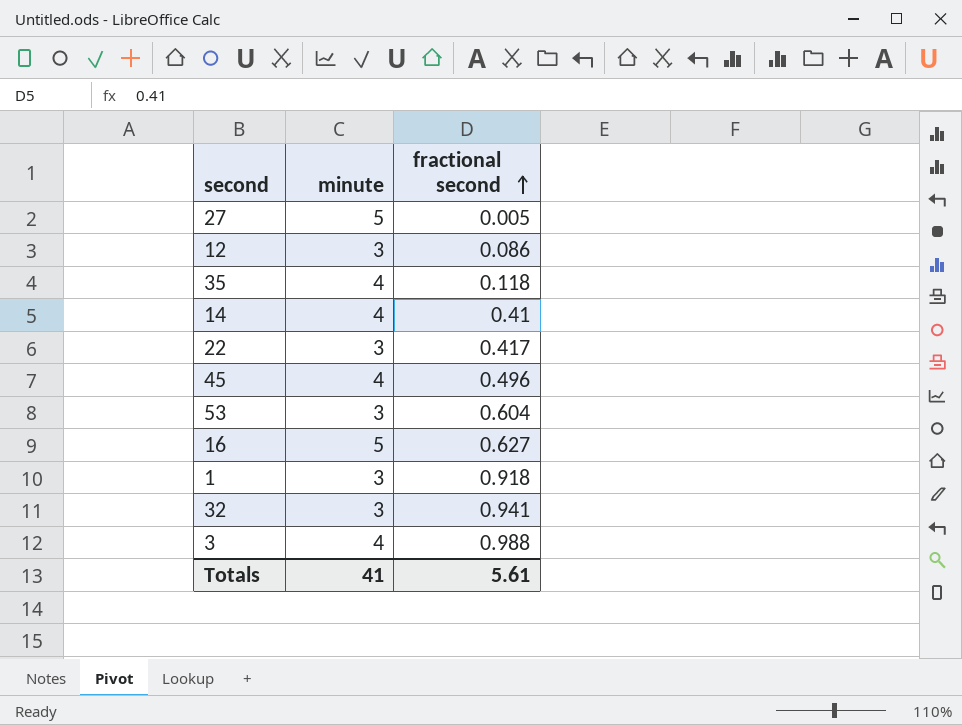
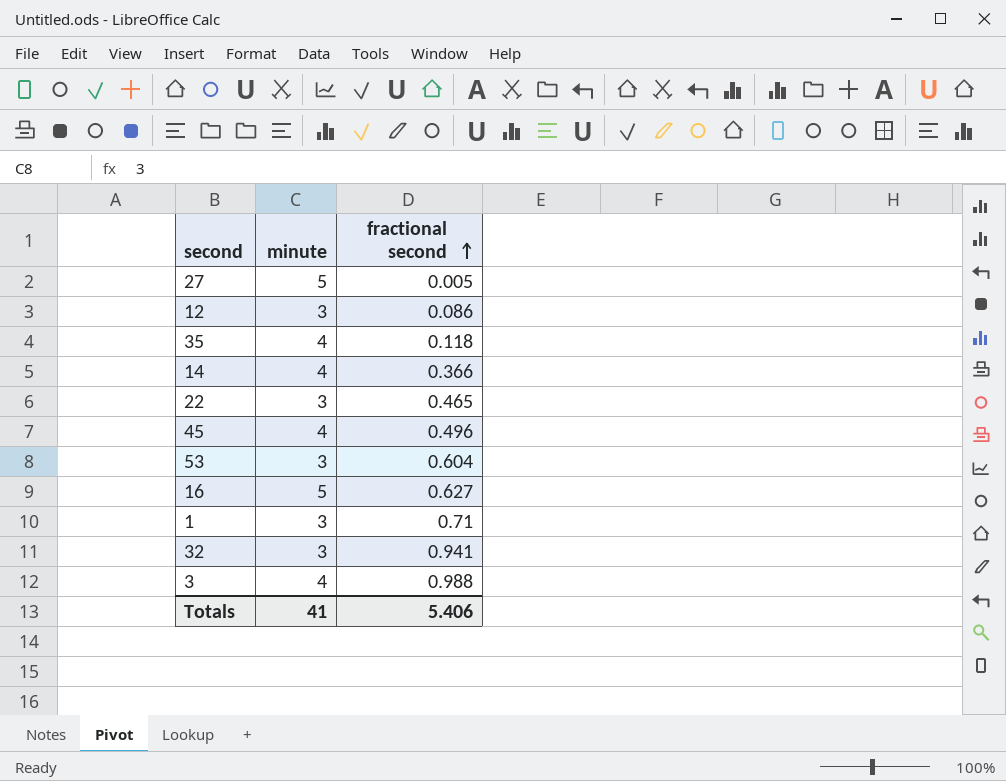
14 | fractional second: 0.41 -> 0.366
22 | fractional second: 0.417 -> 0.465
1 | fractional second: 0.918 -> 0.71
Totals | fractional second: 5.61 -> 5.406

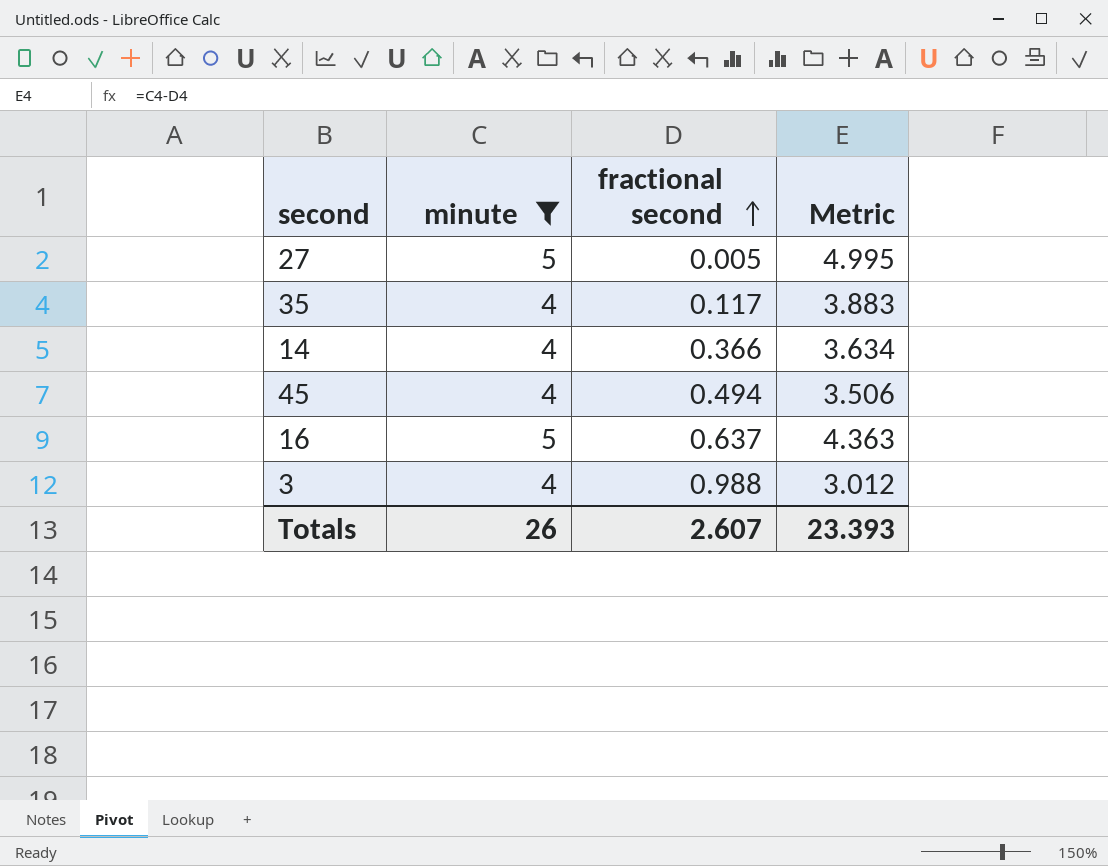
filter: none -> minute != 3
column Metric | formula: none -> [minute] - [fractional second]
35 | fractional second: 0.118 -> 0.117
45 | fractional second: 0.496 -> 0.494
16 | fractional second: 0.627 -> 0.637
Totals | minute: 41 -> 26
Totals | fractional second: 5.406 -> 2.607

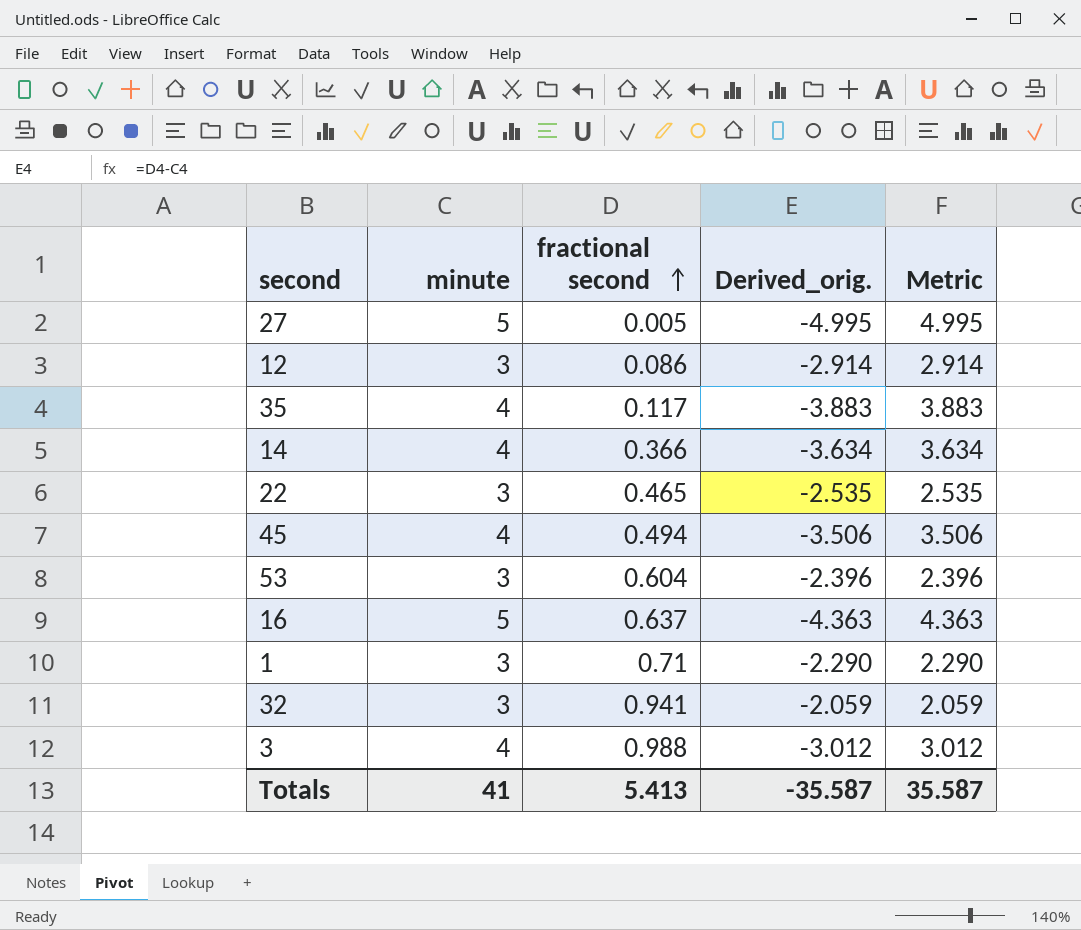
filter: minute != 3 -> none
column Derived_orig. | formula: none -> [fractional second] - [minute]
Totals | minute: 26 -> 41
Totals | fractional second: 2.607 -> 5.413
Totals | Metric: 23.393 -> 35.587

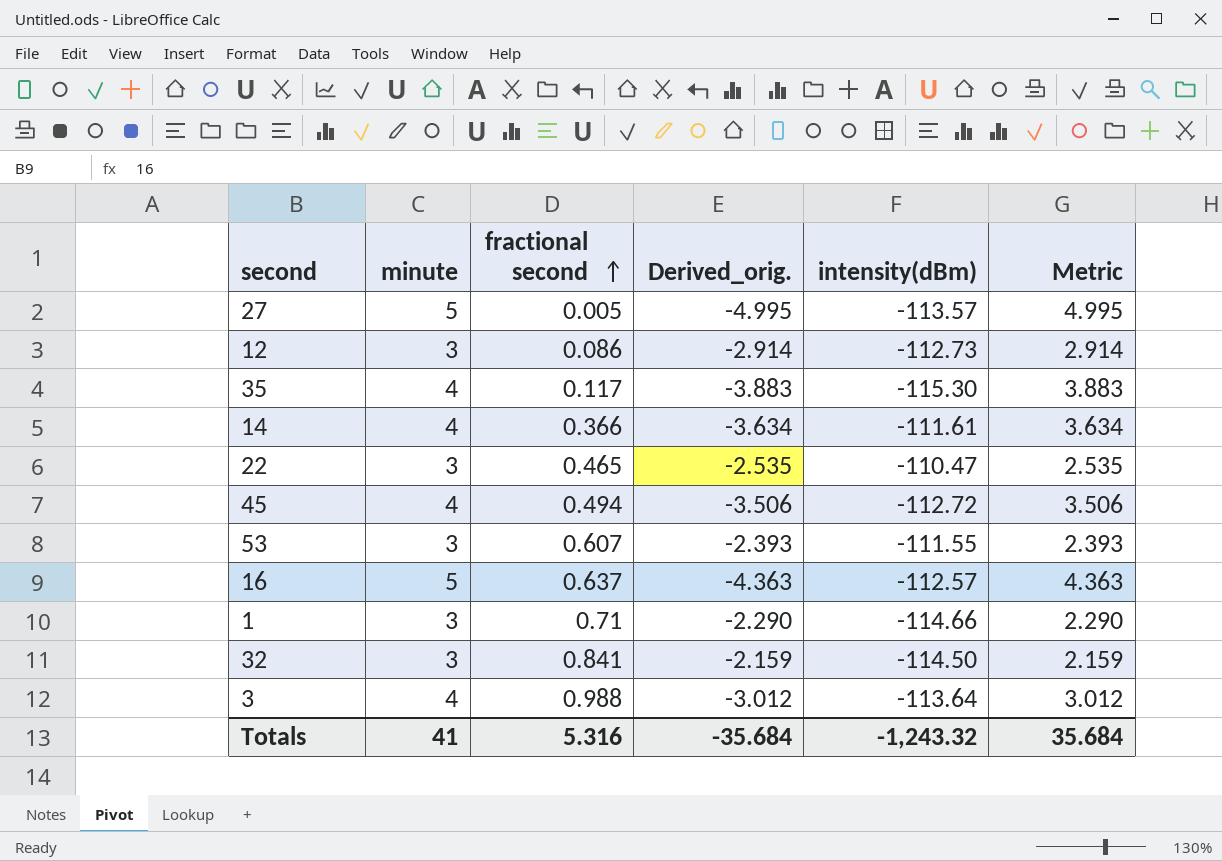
column intensity(dBm) | position: none -> 5
53 | fractional second: 0.604 -> 0.607
53 | Derived_orig.: -2.396 -> -2.393
53 | Metric: 2.396 -> 2.393
32 | fractional second: 0.941 -> 0.841
32 | Derived_orig.: -2.059 -> -2.159
32 | Metric: 2.059 -> 2.159
Totals | fractional second: 5.413 -> 5.316
Totals | Derived_orig.: -35.587 -> -35.684
Totals | Metric: 35.587 -> 35.684

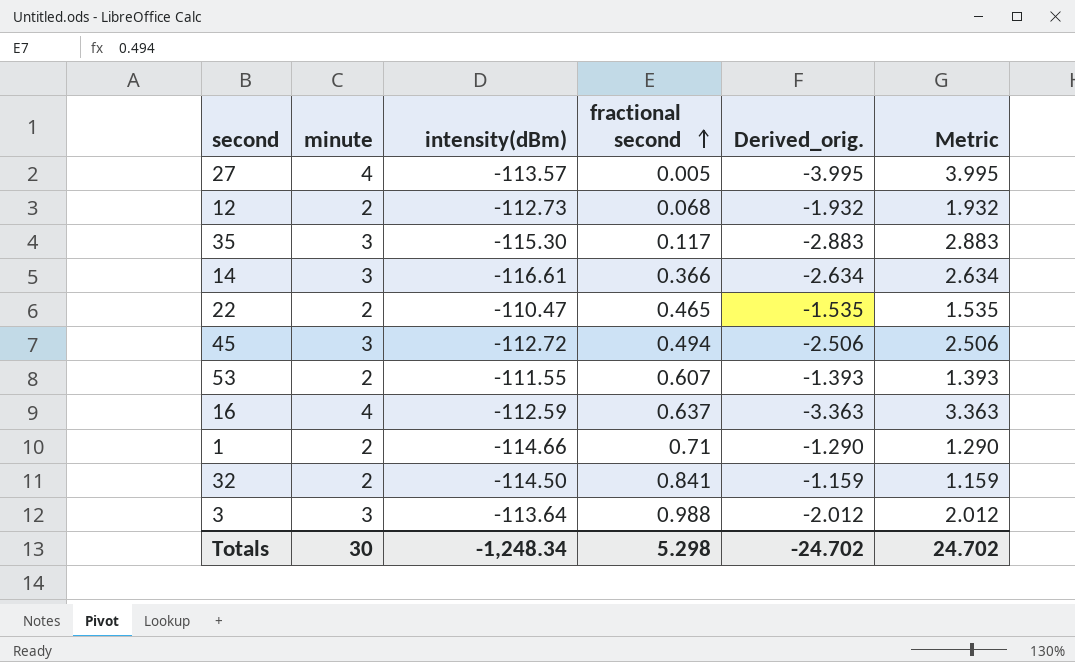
column intensity(dBm) | position: 5 -> 3
27 | minute: 5 -> 4
27 | Derived_orig.: -4.995 -> -3.995
27 | Metric: 4.995 -> 3.995
12 | minute: 3 -> 2
12 | fractional second: 0.086 -> 0.068
12 | Derived_orig.: -2.914 -> -1.932
12 | Metric: 2.914 -> 1.932
35 | minute: 4 -> 3
35 | Derived_orig.: -3.883 -> -2.883
35 | Metric: 3.883 -> 2.883
14 | minute: 4 -> 3
14 | intensity(dBm): -111.61 -> -116.61
14 | Derived_orig.: -3.634 -> -2.634
14 | Metric: 3.634 -> 2.634
22 | minute: 3 -> 2
22 | Derived_orig.: -2.535 -> -1.535
22 | Metric: 2.535 -> 1.535
45 | minute: 4 -> 3
45 | Derived_orig.: -3.506 -> -2.506
45 | Metric: 3.506 -> 2.506
53 | minute: 3 -> 2
53 | Derived_orig.: -2.393 -> -1.393
53 | Metric: 2.393 -> 1.393
16 | minute: 5 -> 4
16 | intensity(dBm): -112.57 -> -112.59
16 | Derived_orig.: -4.363 -> -3.363
16 | Metric: 4.363 -> 3.363
1 | minute: 3 -> 2
1 | Derived_orig.: -2.290 -> -1.290
1 | Metric: 2.290 -> 1.290
32 | minute: 3 -> 2
32 | Derived_orig.: -2.159 -> -1.159
32 | Metric: 2.159 -> 1.159
3 | minute: 4 -> 3
3 | Derived_orig.: -3.012 -> -2.012
3 | Metric: 3.012 -> 2.012
Totals | minute: 41 -> 30
Totals | intensity(dBm): -1,243.32 -> -1,248.34
Totals | fractional second: 5.316 -> 5.298
Totals | Derived_orig.: -35.684 -> -24.702
Totals | Metric: 35.684 -> 24.702

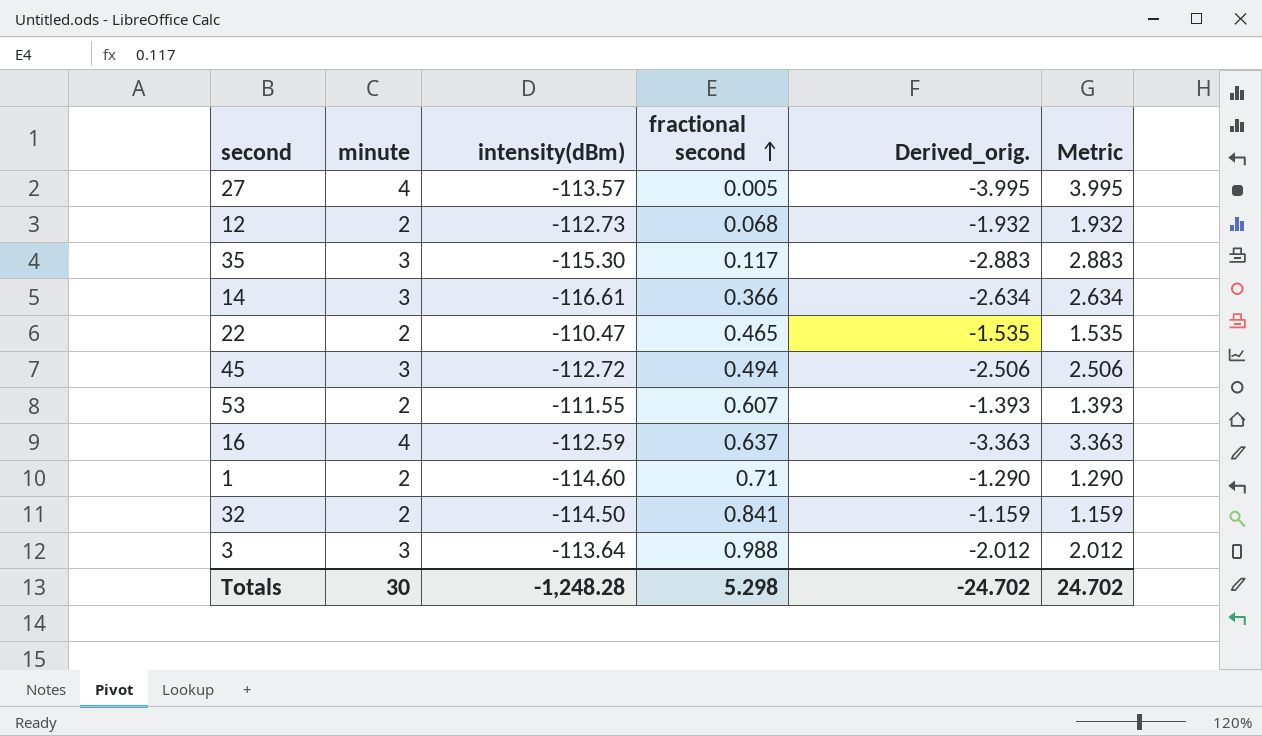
1 | intensity(dBm): -114.66 -> -114.60
Totals | intensity(dBm): -1,248.34 -> -1,248.28

